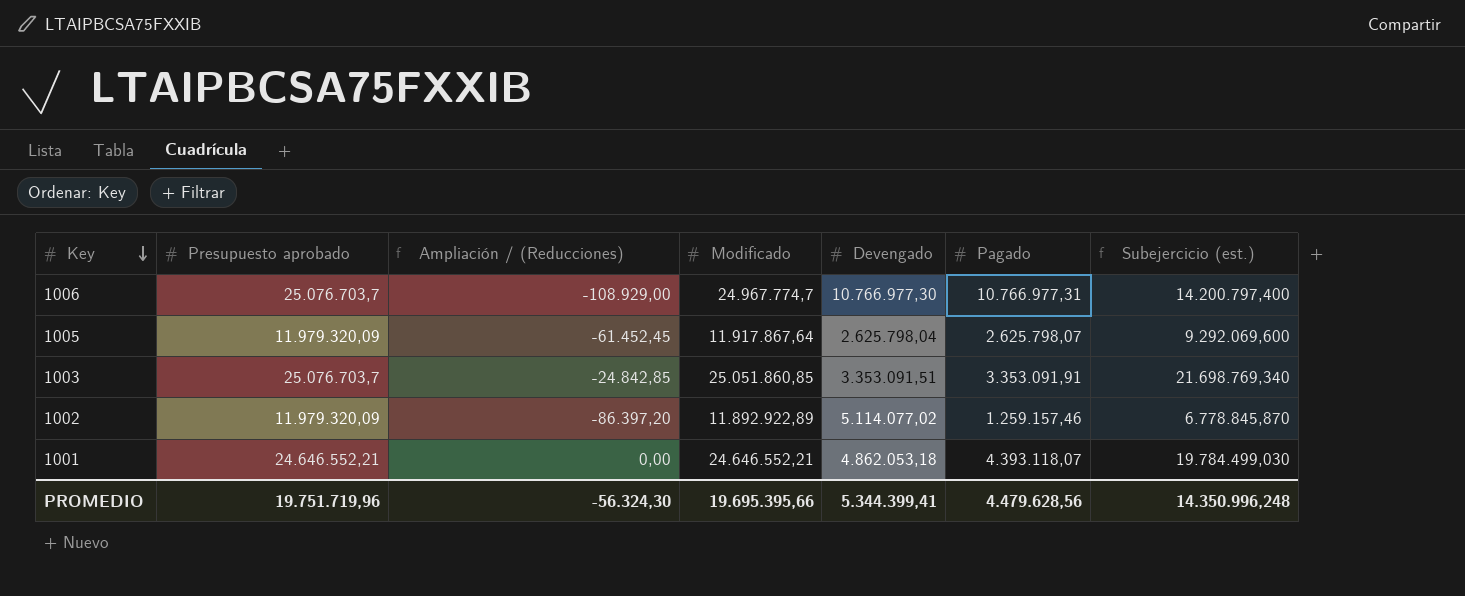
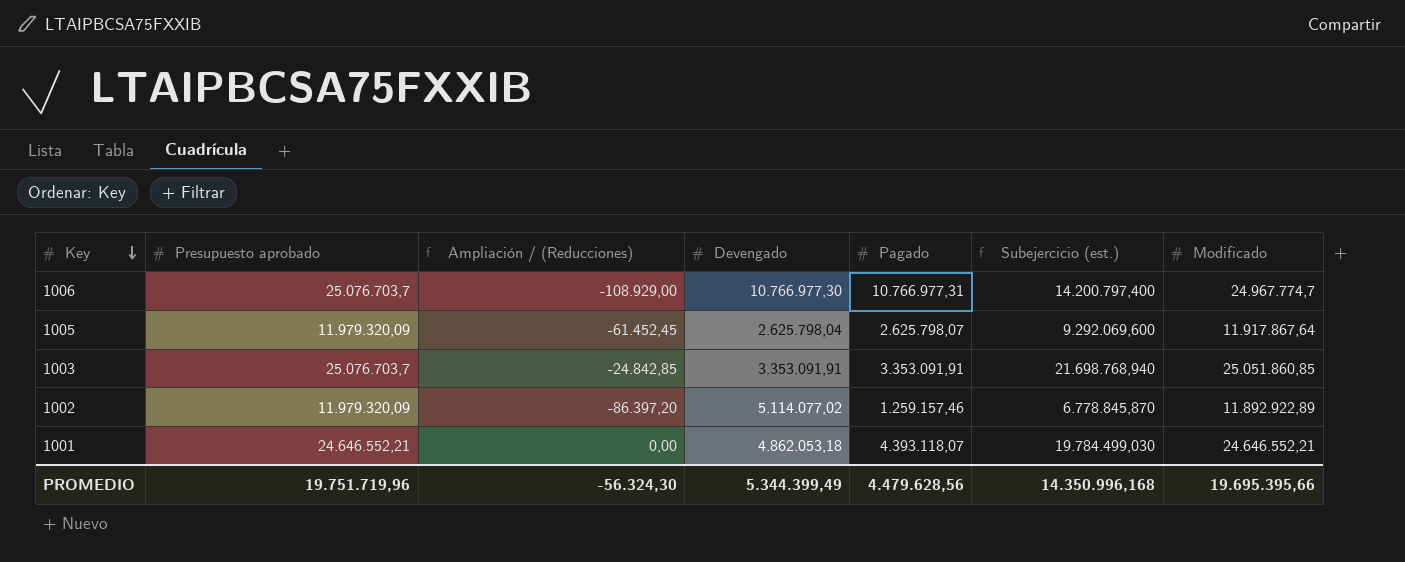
column Modificado | position: 4 -> 7
1003 | Devengado: 3.353.091,51 -> 3.353.091,91
1003 | Subejercicio (est.): 21.698.769,340 -> 21.698.768,940
PROMEDIO | Devengado: 5.344.399,41 -> 5.344.399,49
PROMEDIO | Subejercicio (est.): 14.350.996,248 -> 14.350.996,168

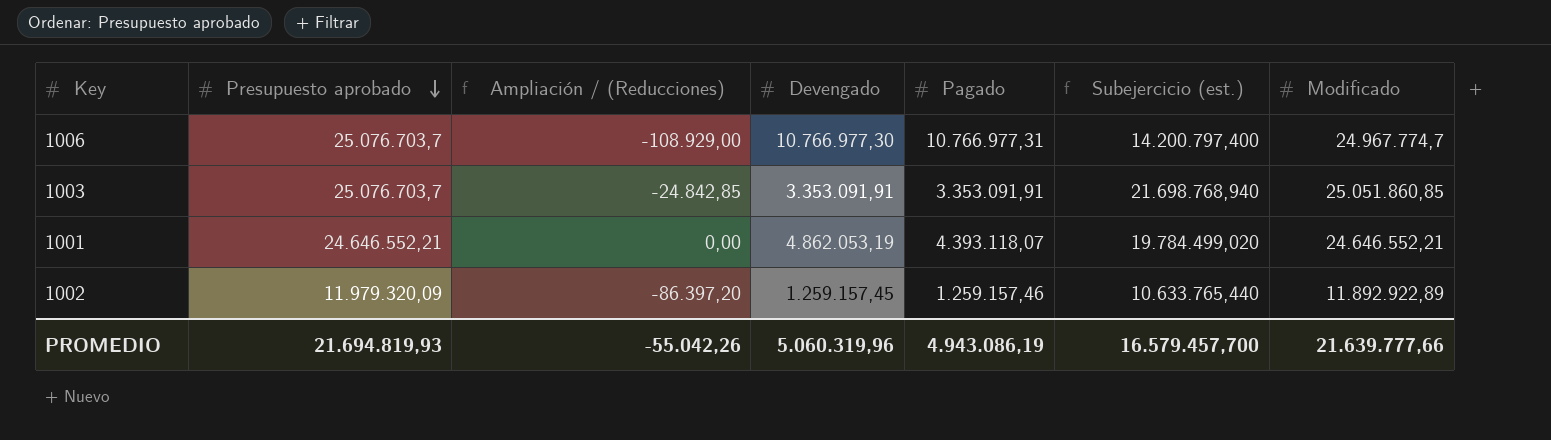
row order: Key descending -> Presupuesto aprobado descending
row 1005: 11.979.320,09 | -61.452,45 | 2.625.798,04 | 2.625.798,07 | 9.292.069,600 | 11.917.867,64 -> none
1001 | Devengado: 4.862.053,18 -> 4.862.053,19
1001 | Subejercicio (est.): 19.784.499,030 -> 19.784.499,020
1002 | Devengado: 5.114.077,02 -> 1.259.157,45
1002 | Subejercicio (est.): 6.778.845,870 -> 10.633.765,440
PROMEDIO | Presupuesto aprobado: 19.751.719,96 -> 21.694.819,93
PROMEDIO | Ampliación / (Reducciones): -56.324,30 -> -55.042,26
PROMEDIO | Devengado: 5.344.399,49 -> 5.060.319,96
PROMEDIO | Pagado: 4.479.628,56 -> 4.943.086,19
PROMEDIO | Subejercicio (est.): 14.350.996,168 -> 16.579.457,700
PROMEDIO | Modificado: 19.695.395,66 -> 21.639.777,66

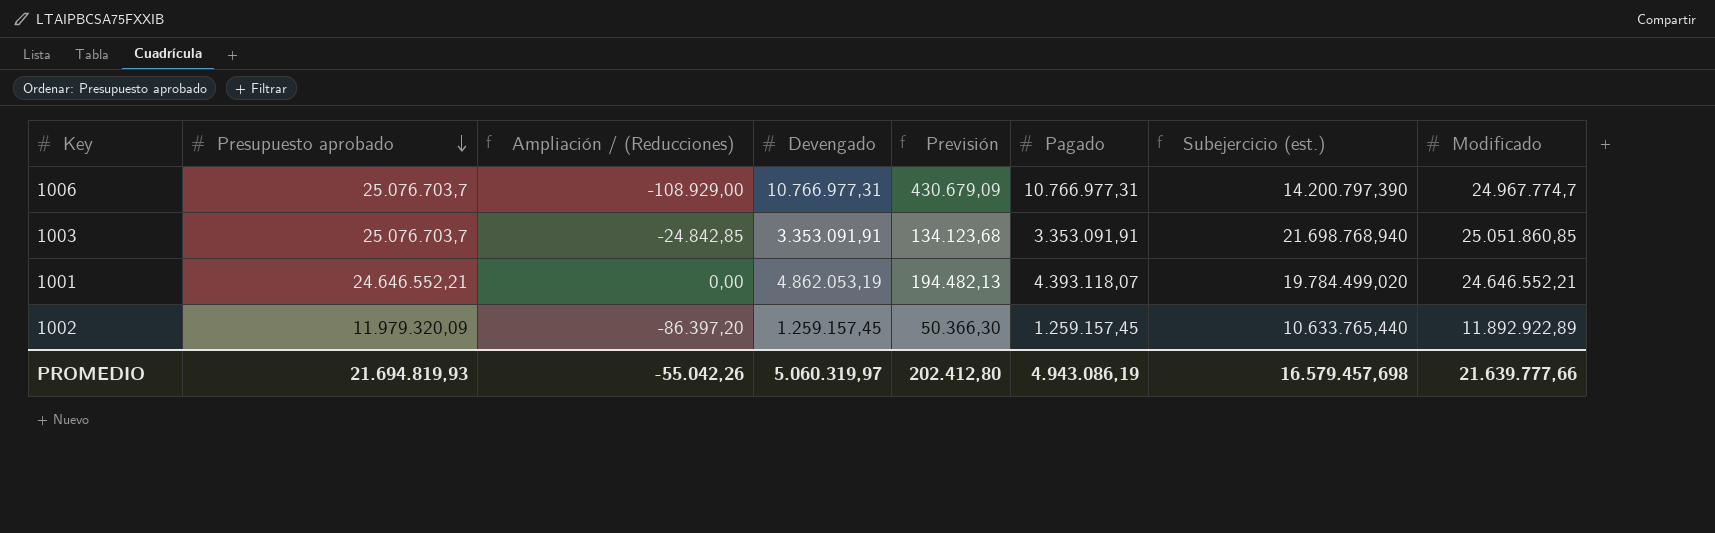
column Previsión | formula: none -> [Devengado] * 0,04
1006 | Devengado: 10.766.977,30 -> 10.766.977,31
1006 | Subejercicio (est.): 14.200.797,400 -> 14.200.797,390
1002 | Pagado: 1.259.157,46 -> 1.259.157,45
PROMEDIO | Devengado: 5.060.319,96 -> 5.060.319,97
PROMEDIO | Subejercicio (est.): 16.579.457,700 -> 16.579.457,698

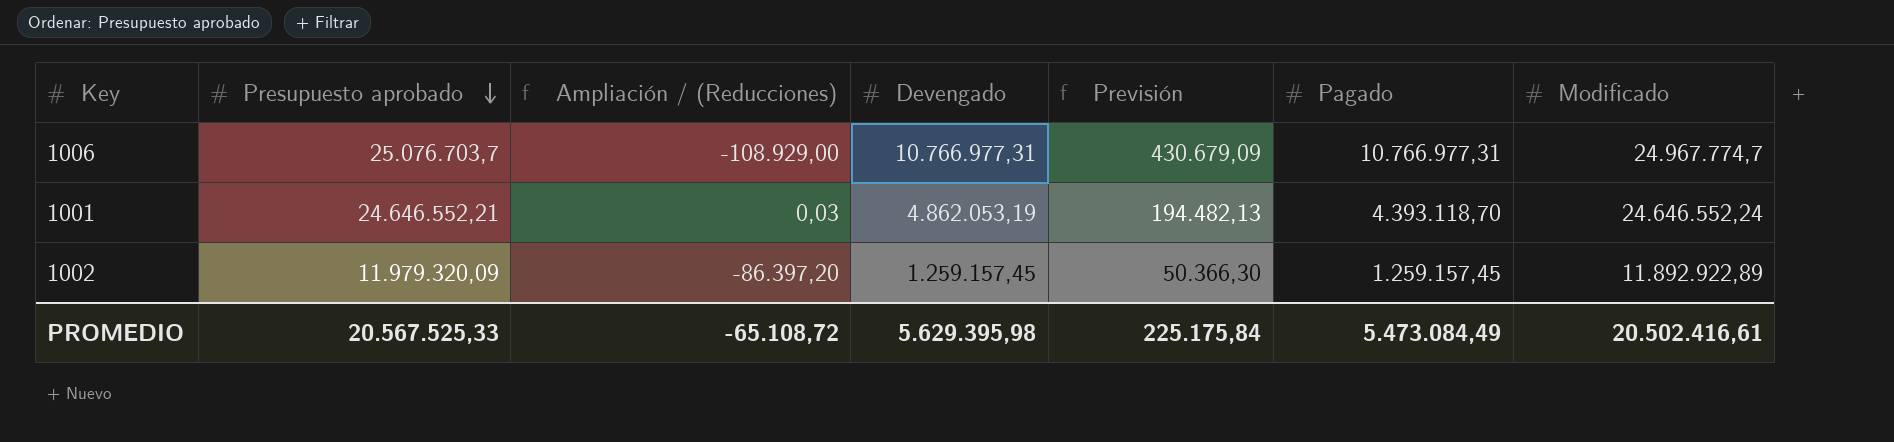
column Subejercicio (est.) | formula: [Modificado] - [Devengado] -> none
row 1003: 25.076.703,7 | -24.842,85 | 3.353.091,91 | 134.123,68 | 3.353.091,91 | 21.698.768,940 | 25.051.860,85 -> none
1001 | Ampliación / (Reducciones): 0,00 -> 0,03
1001 | Pagado: 4.393.118,07 -> 4.393.118,70
1001 | Modificado: 24.646.552,21 -> 24.646.552,24
PROMEDIO | Presupuesto aprobado: 21.694.819,93 -> 20.567.525,33
PROMEDIO | Ampliación / (Reducciones): -55.042,26 -> -65.108,72
PROMEDIO | Devengado: 5.060.319,97 -> 5.629.395,98
PROMEDIO | Previsión: 202.412,80 -> 225.175,84
PROMEDIO | Pagado: 4.943.086,19 -> 5.473.084,49
PROMEDIO | Modificado: 21.639.777,66 -> 20.502.416,61

